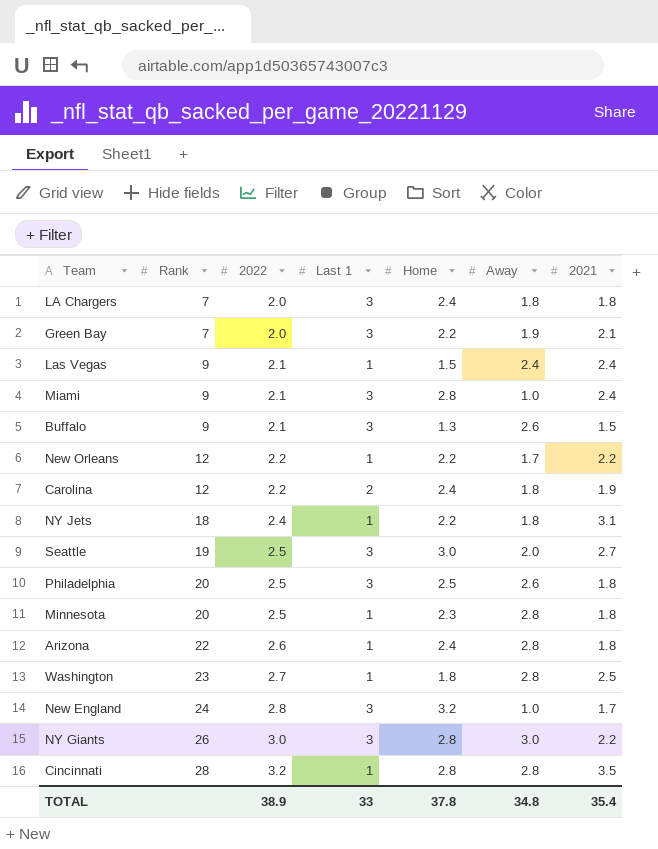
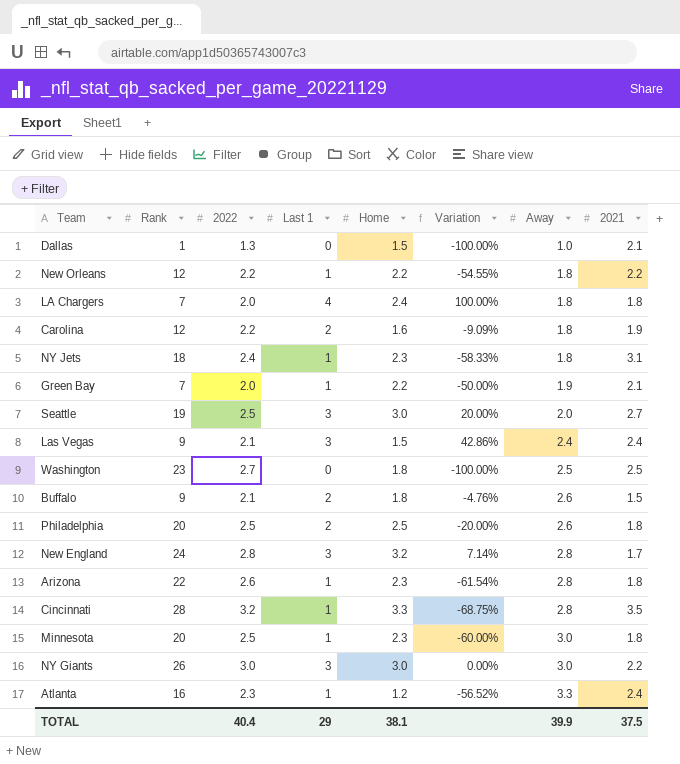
row order: Rank ascending -> Away ascending
column Variation | formula: none -> ([Last 1] - [2022]) / [2022]
row Miami: 9 | 2.1 | 3 | 2.8 | 1.0 | 2.4 -> none
row Dallas: none -> 1 | 1.3 | 0 | 1.5 | -100.00% | 1.0 | 2.1
New Orleans | Away: 1.7 -> 1.8
LA Chargers | Last 1: 3 -> 4
Carolina | Home: 2.4 -> 1.6
NY Jets | Home: 2.2 -> 2.3
Green Bay | Last 1: 3 -> 1
Las Vegas | Last 1: 1 -> 3
Washington | Last 1: 1 -> 0
Washington | Away: 2.8 -> 2.5
Buffalo | Last 1: 3 -> 2
Buffalo | Home: 1.3 -> 1.8
Philadelphia | Last 1: 3 -> 2
New England | Away: 1.0 -> 2.8
Arizona | Home: 2.4 -> 2.3
Cincinnati | Home: 2.8 -> 3.3
Minnesota | Away: 2.8 -> 3.0
NY Giants | Home: 2.8 -> 3.0
row Atlanta: none -> 16 | 2.3 | 1 | 1.2 | -56.52% | 3.3 | 2.4
TOTAL | 2022: 38.9 -> 40.4
TOTAL | Last 1: 33 -> 29
TOTAL | Home: 37.8 -> 38.1
TOTAL | Away: 34.8 -> 39.9
TOTAL | 2021: 35.4 -> 37.5

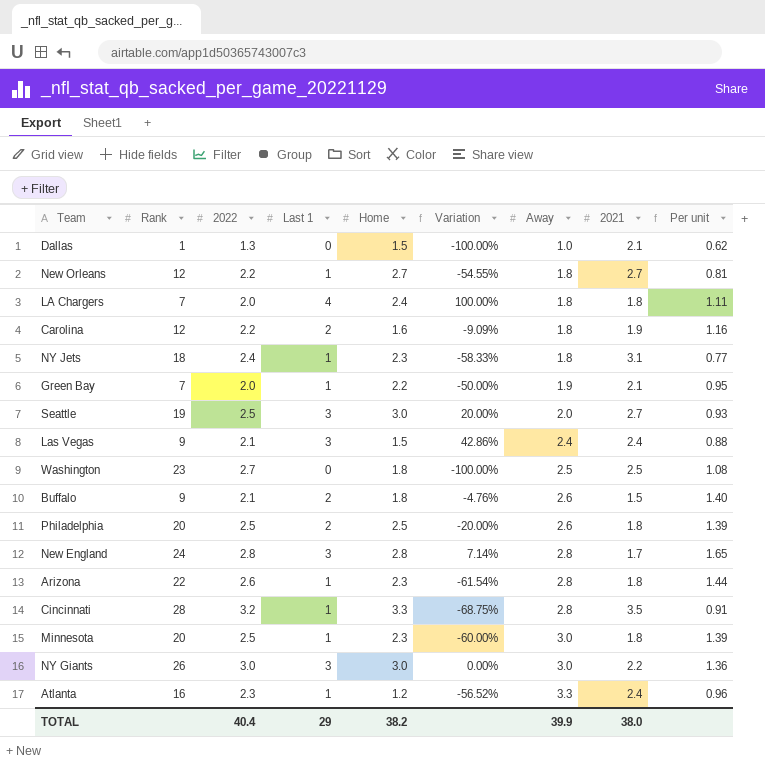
column Per unit | formula: none -> [2022] / [2021]
New Orleans | Home: 2.2 -> 2.7
New Orleans | 2021: 2.2 -> 2.7
New England | Home: 3.2 -> 2.8
TOTAL | Home: 38.1 -> 38.2
TOTAL | 2021: 37.5 -> 38.0

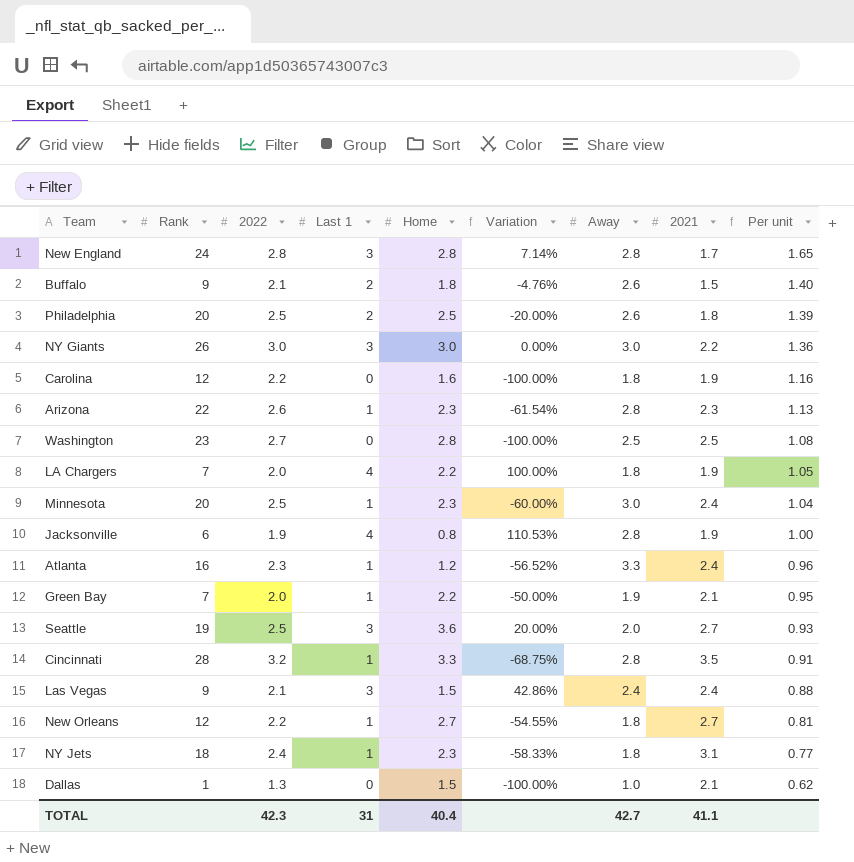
row order: Away ascending -> Per unit descending
Carolina | Last 1: 2 -> 0
Carolina | Variation: -9.09% -> -100.00%
Arizona | 2021: 1.8 -> 2.3
Arizona | Per unit: 1.44 -> 1.13
Washington | Home: 1.8 -> 2.8
LA Chargers | Home: 2.4 -> 2.2
LA Chargers | 2021: 1.8 -> 1.9
LA Chargers | Per unit: 1.11 -> 1.05
Minnesota | 2021: 1.8 -> 2.4
Minnesota | Per unit: 1.39 -> 1.04
row Jacksonville: none -> 6 | 1.9 | 4 | 0.8 | 110.53% | 2.8 | 1.9 | 1.00
Seattle | Home: 3.0 -> 3.6
TOTAL | 2022: 40.4 -> 42.3
TOTAL | Last 1: 29 -> 31
TOTAL | Home: 38.2 -> 40.4
TOTAL | Away: 39.9 -> 42.7
TOTAL | 2021: 38.0 -> 41.1

